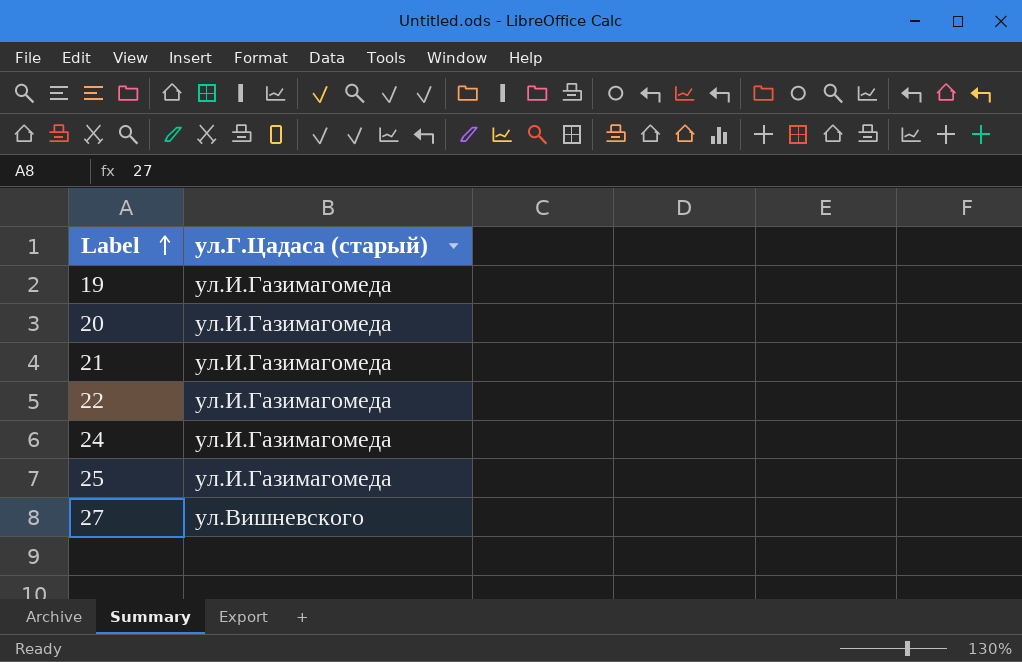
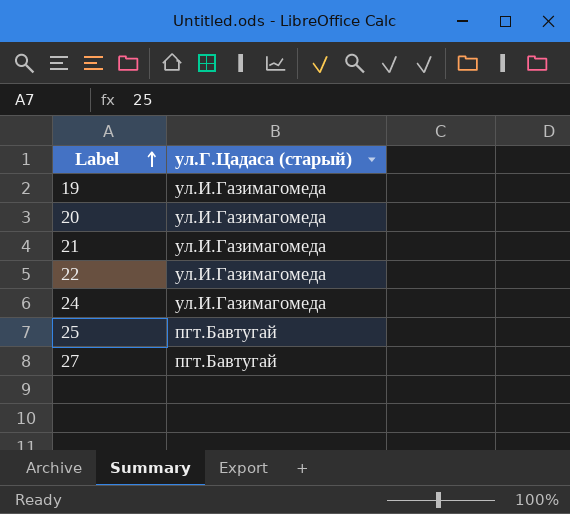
25 | ул.Г.Цадаса (старый): ул.И.Газимагомеда -> пгт.Бавтугай
27 | ул.Г.Цадаса (старый): ул.Вишневского -> пгт.Бавтугай

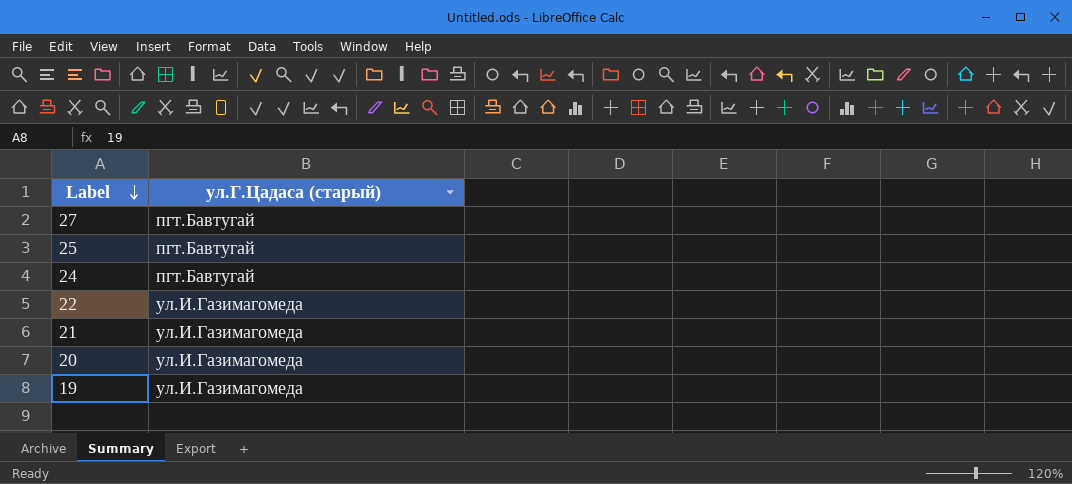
row order: Label ascending -> Label descending
24 | ул.Г.Цадаса (старый): ул.И.Газимагомеда -> пгт.Бавтугай

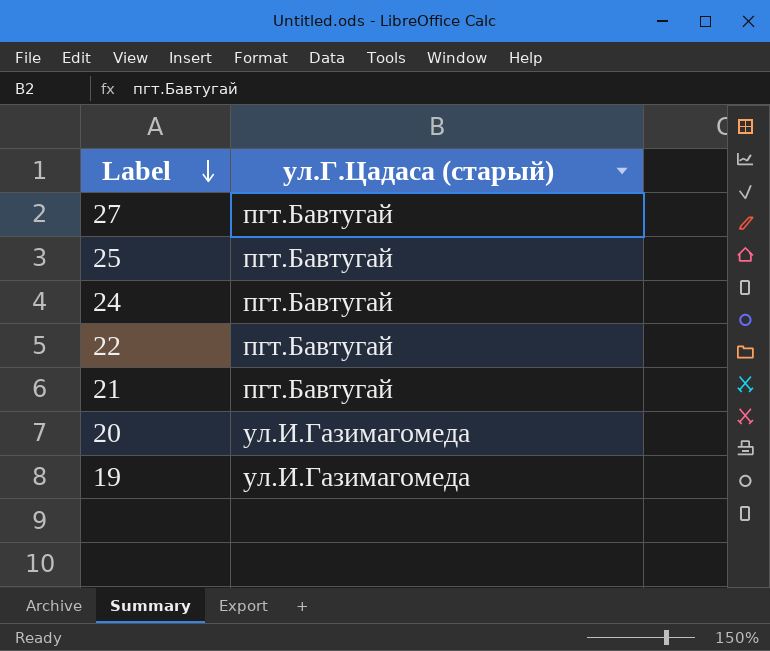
22 | ул.Г.Цадаса (старый): ул.И.Газимагомеда -> пгт.Бавтугай
21 | ул.Г.Цадаса (старый): ул.И.Газимагомеда -> пгт.Бавтугай

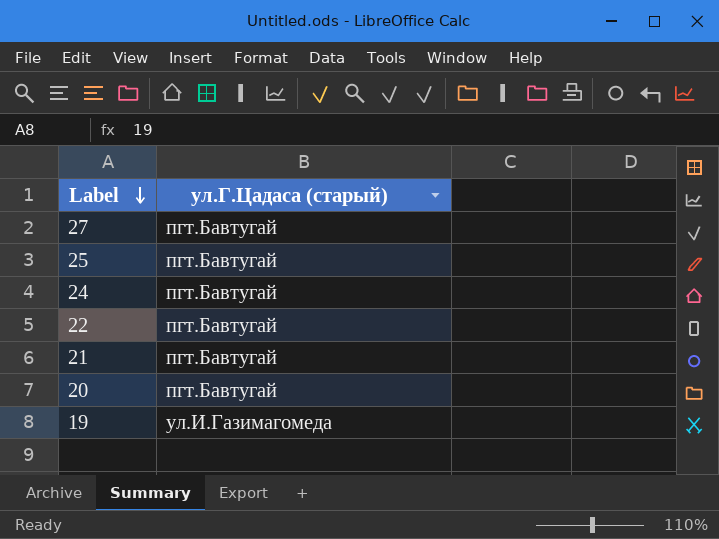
20 | ул.Г.Цадаса (старый): ул.И.Газимагомеда -> пгт.Бавтугай

